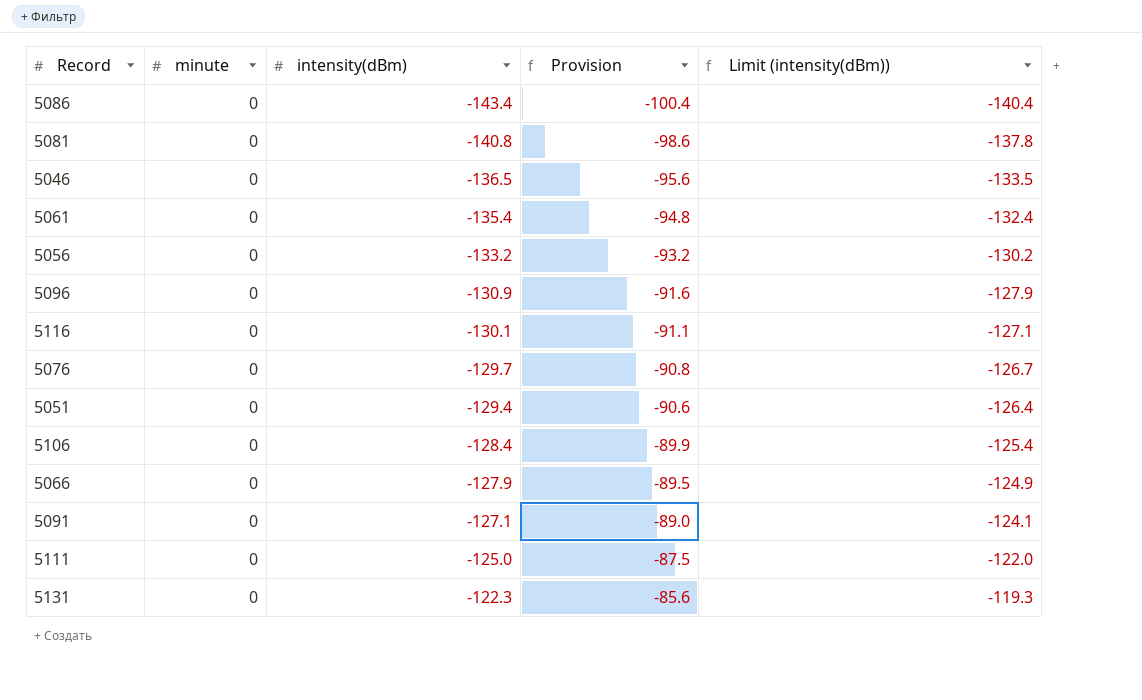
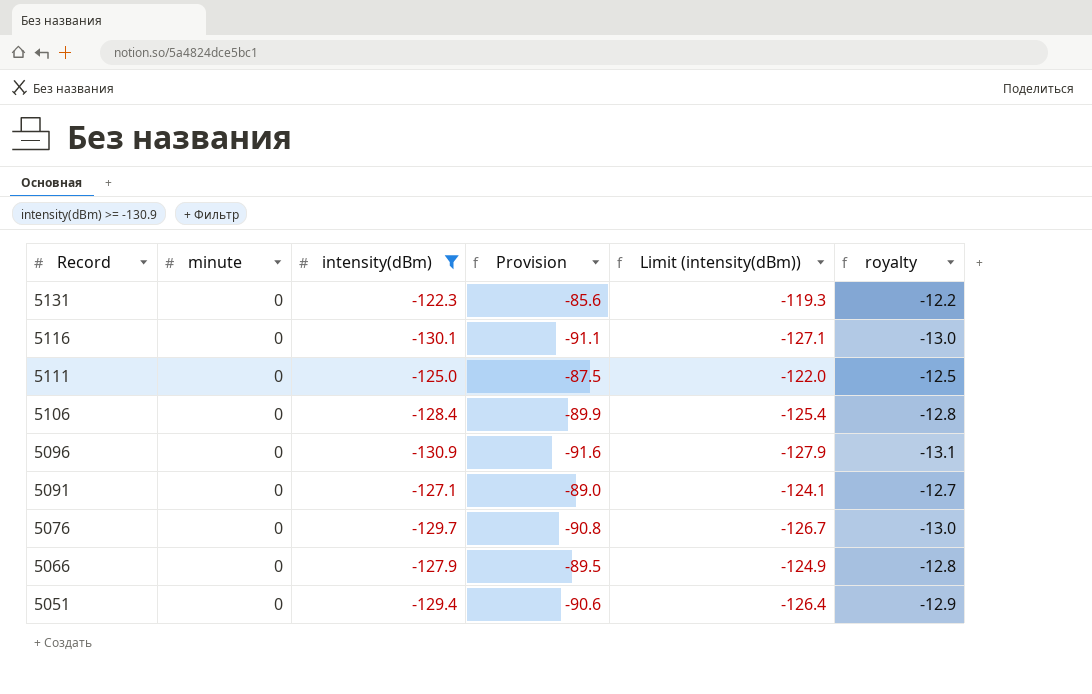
filter: none -> intensity(dBm) >= -130.9
row order: intensity(dBm) ascending -> Record descending
column royalty | formula: none -> [intensity(dBm)] * 0.1

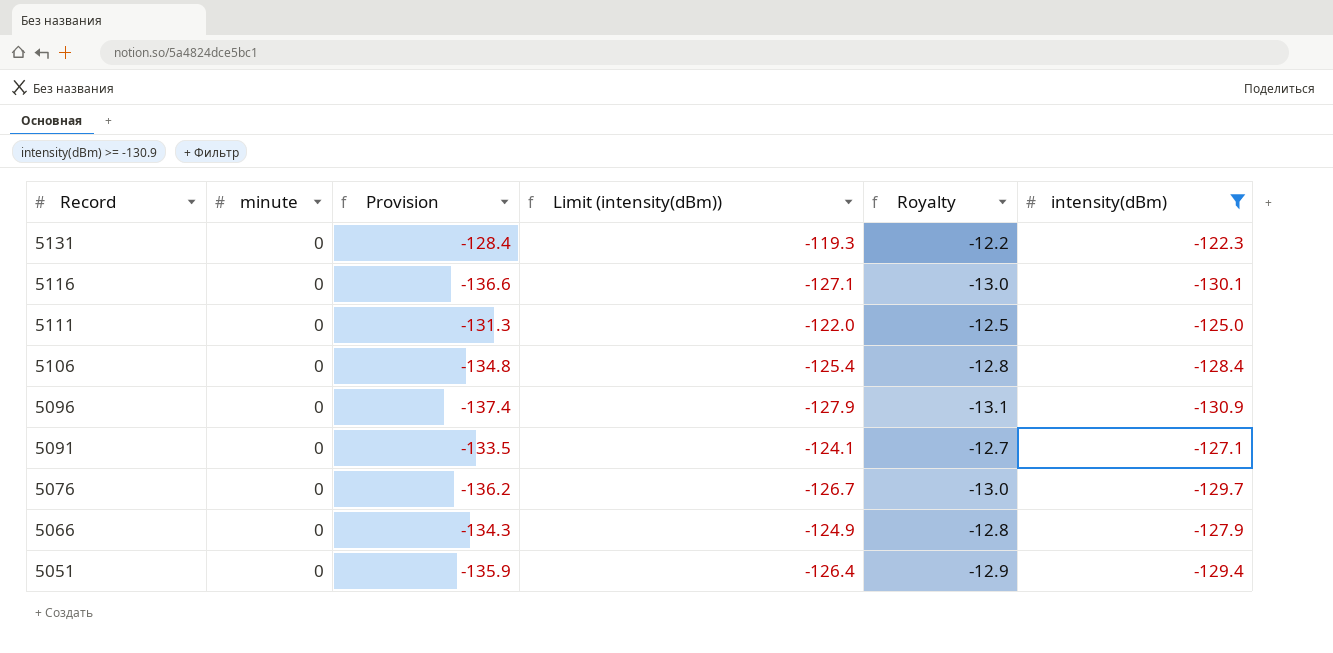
column Provision | formula: [intensity(dBm)] * 0.7 -> [intensity(dBm)] * 1.05
column name: royalty -> Royalty
column intensity(dBm) | position: 3 -> 6

